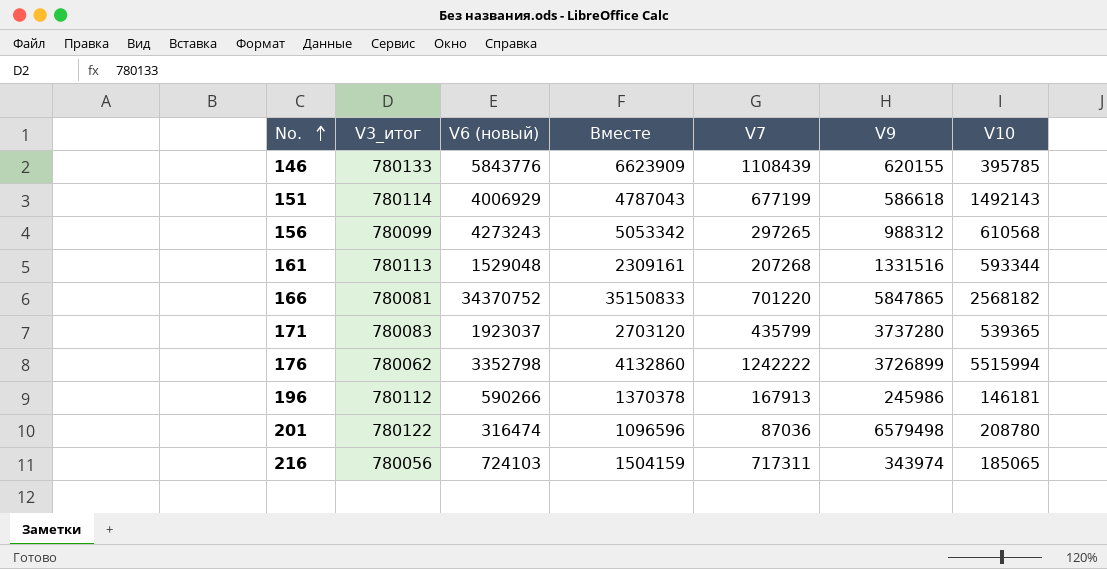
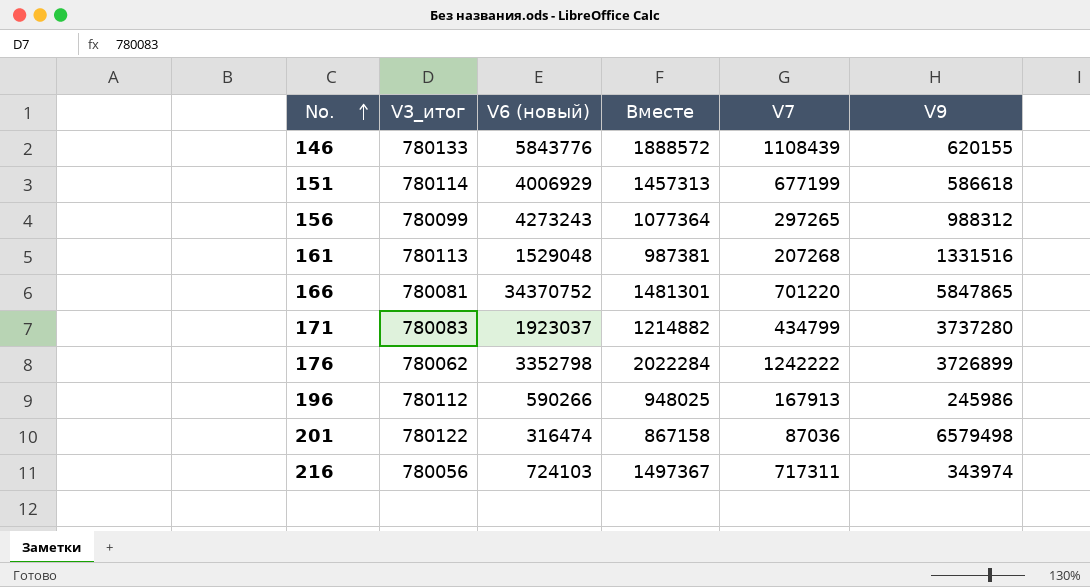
column V10 | position: 7 -> none
column Вместе | formula: [V3_итог] + [V6 (новый)] -> [V3_итог] + [V7]
171 | V7: 435799 -> 434799

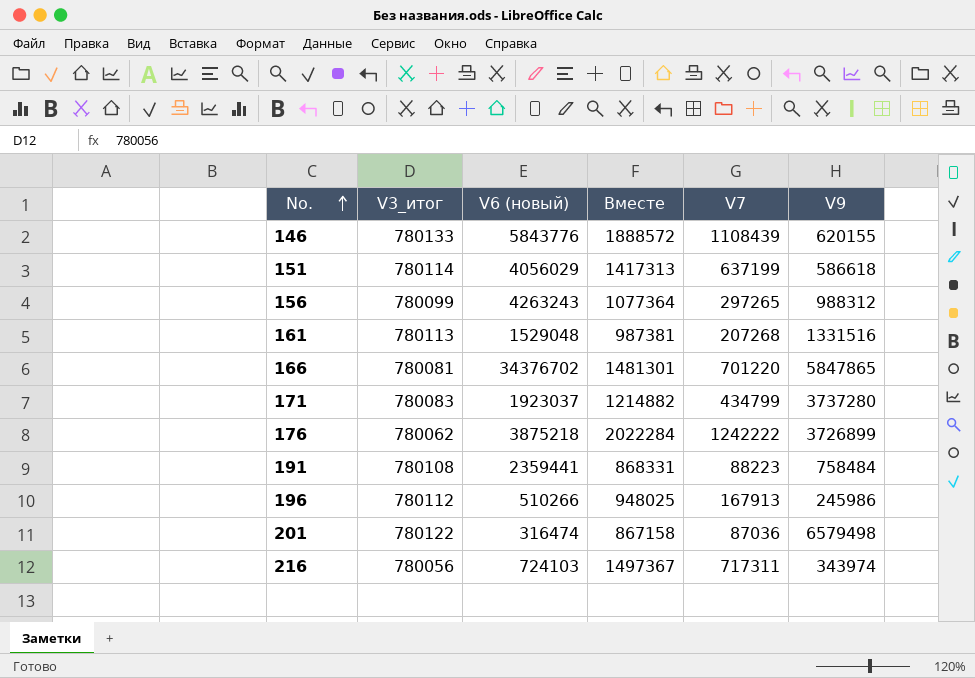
151 | V6 (новый): 4006929 -> 4056029
151 | Вместе: 1457313 -> 1417313
151 | V7: 677199 -> 637199
156 | V6 (новый): 4273243 -> 4263243
166 | V6 (новый): 34370752 -> 34376702
176 | V6 (новый): 3352798 -> 3875218
row 191: none -> 780108 | 2359441 | 868331 | 88223 | 758484
196 | V6 (новый): 590266 -> 510266

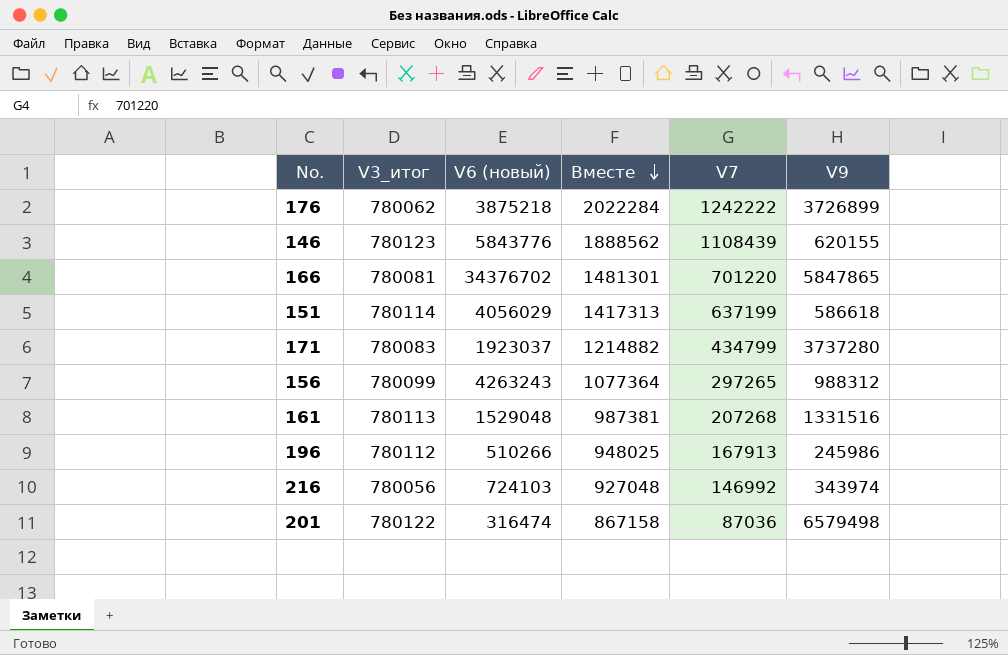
row order: No. ascending -> Вместе descending
row 191: 780108 | 2359441 | 868331 | 88223 | 758484 -> none
146 | V3_итог: 780133 -> 780123
146 | Вместе: 1888572 -> 1888562
216 | Вместе: 1497367 -> 927048
216 | V7: 717311 -> 146992

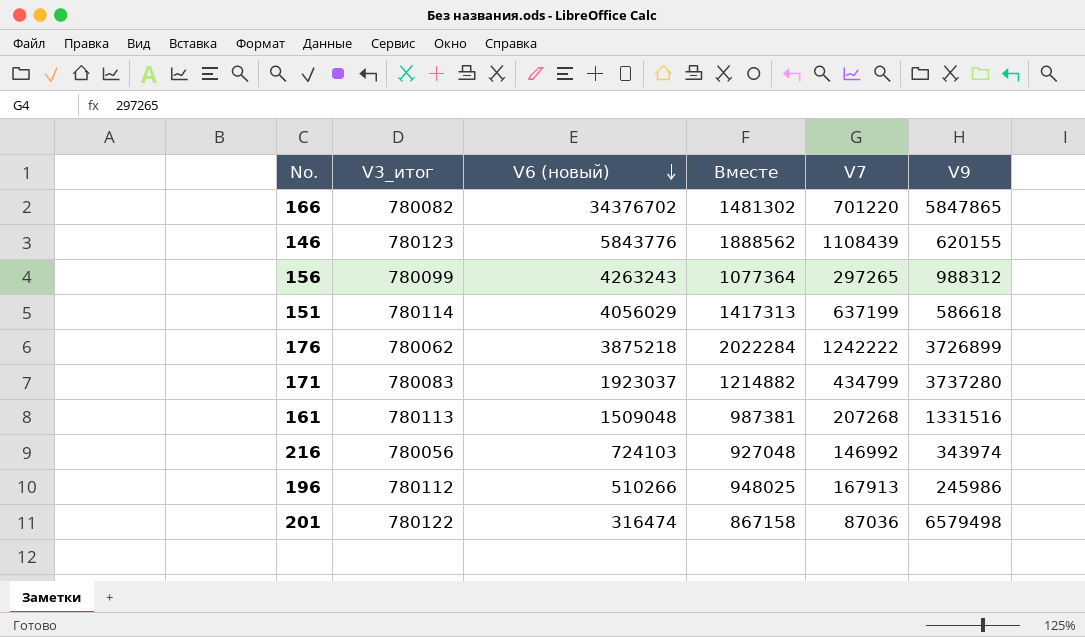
row order: Вместе descending -> V6 (новый) descending
166 | V3_итог: 780081 -> 780082
166 | Вместе: 1481301 -> 1481302
161 | V6 (новый): 1529048 -> 1509048

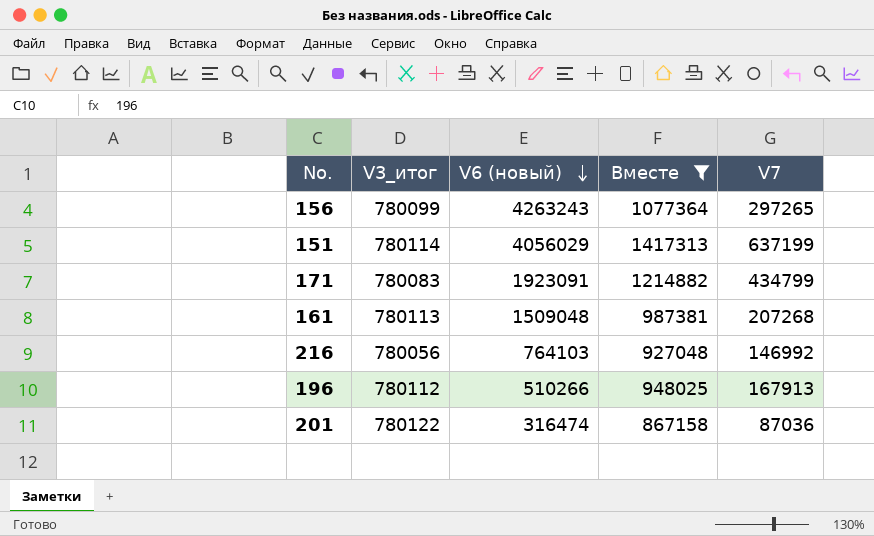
filter: none -> Вместе <= 1417313
column V9 | position: 6 -> none
171 | V6 (новый): 1923037 -> 1923091
216 | V6 (новый): 724103 -> 764103

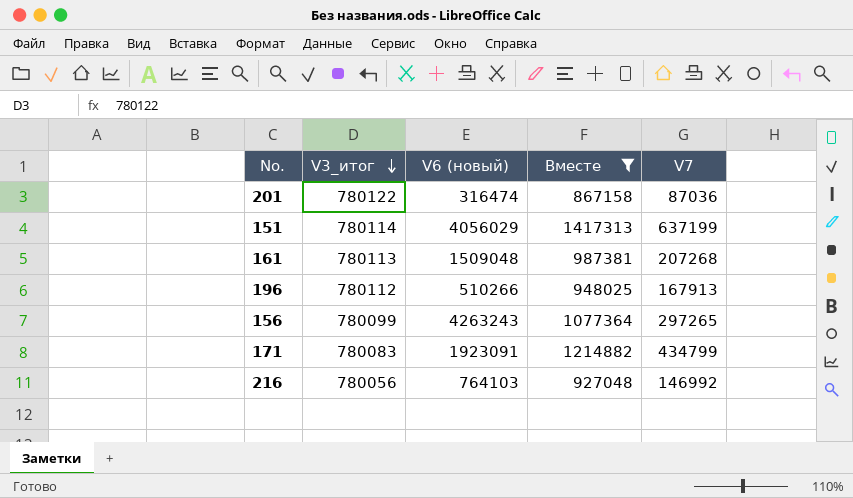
row order: V6 (новый) descending -> V3_итог descending

